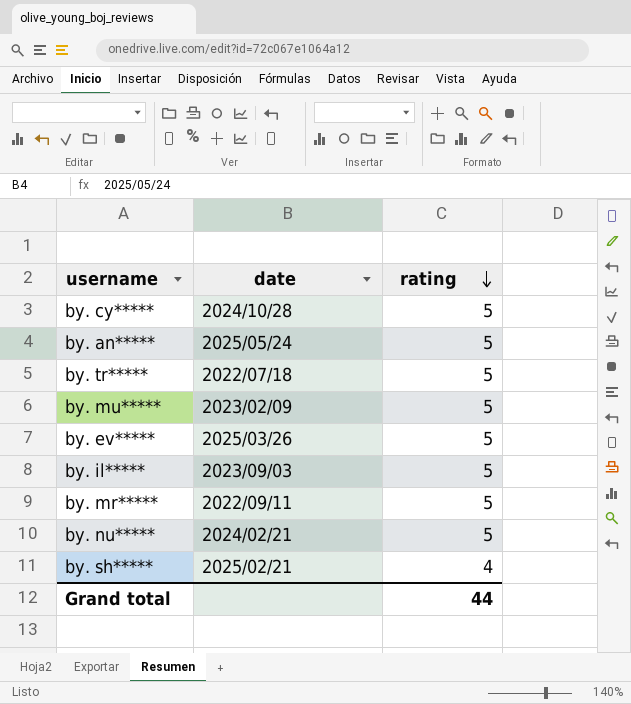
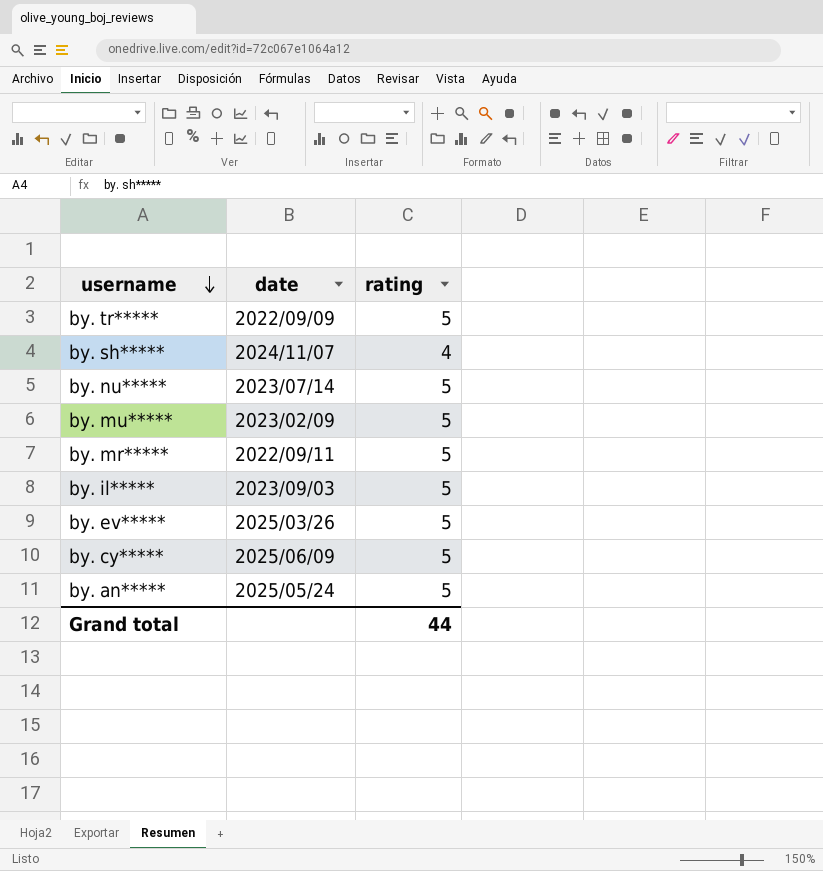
row order: rating descending -> username descending
by. tr***** | date: 2022/07/18 -> 2022/09/09
by. sh***** | date: 2025/02/21 -> 2024/11/07
by. nu***** | date: 2024/02/21 -> 2023/07/14
by. cy***** | date: 2024/10/28 -> 2025/06/09

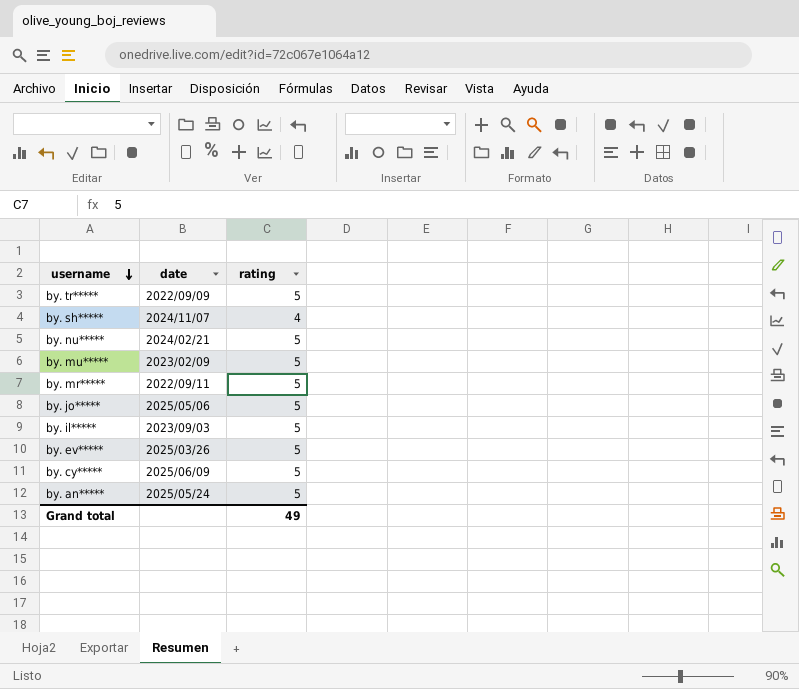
by. nu***** | date: 2023/07/14 -> 2024/02/21
row by. jo*****: none -> 2025/05/06 | 5
Grand total | rating: 44 -> 49

